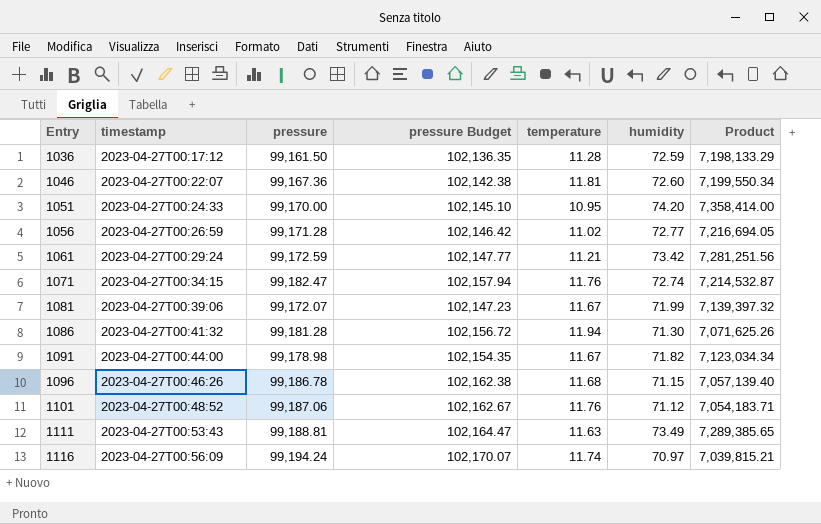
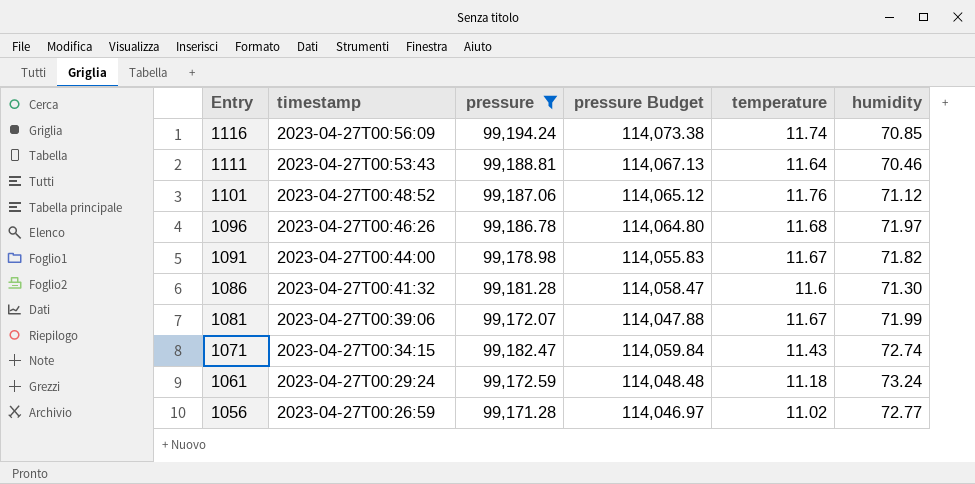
filter: none -> pressure >= 99,171.28
row order: Entry ascending -> Entry descending
column Product | formula: [pressure] * [humidity] -> none
column pressure Budget | formula: [pressure] * 1.03 -> [pressure] * 1.15
1116 | humidity: 70.97 -> 70.85
1111 | temperature: 11.63 -> 11.64
1111 | humidity: 73.49 -> 70.46
1096 | humidity: 71.15 -> 71.97
1086 | temperature: 11.94 -> 11.6
1071 | temperature: 11.76 -> 11.43
1061 | temperature: 11.21 -> 11.18
1061 | humidity: 73.42 -> 73.24

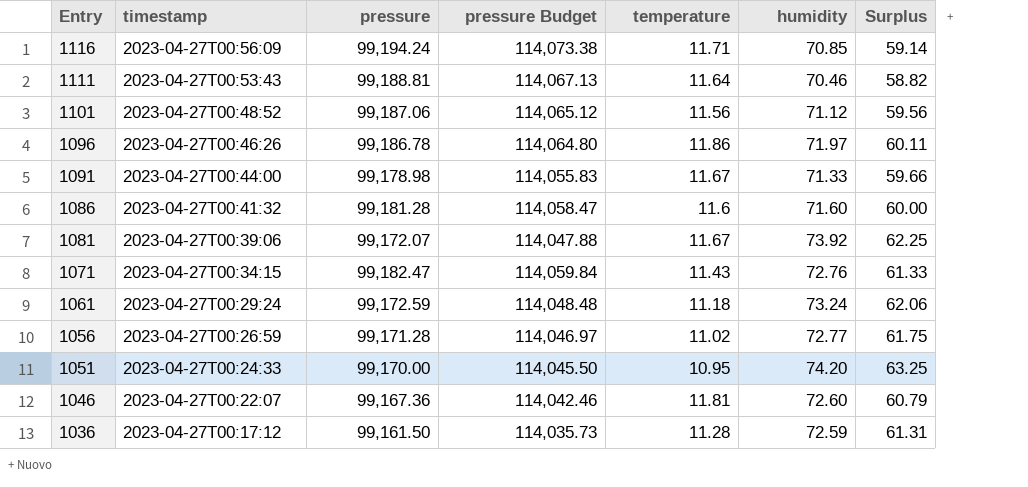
filter: pressure >= 99,171.28 -> none
column Surplus | formula: none -> [humidity] - [temperature]
1116 | temperature: 11.74 -> 11.71
1101 | temperature: 11.76 -> 11.56
1096 | temperature: 11.68 -> 11.86
1091 | humidity: 71.82 -> 71.33
1086 | humidity: 71.30 -> 71.60
1081 | humidity: 71.99 -> 73.92
1071 | humidity: 72.74 -> 72.76

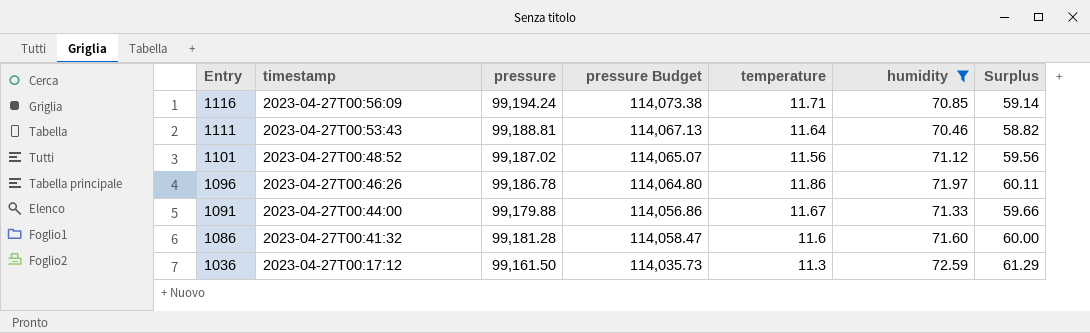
filter: none -> humidity <= 72.59
1101 | pressure: 99,187.06 -> 99,187.02
1101 | pressure Budget: 114,065.12 -> 114,065.07
1091 | pressure: 99,178.98 -> 99,179.88
1091 | pressure Budget: 114,055.83 -> 114,056.86
1036 | temperature: 11.28 -> 11.3
1036 | Surplus: 61.31 -> 61.29

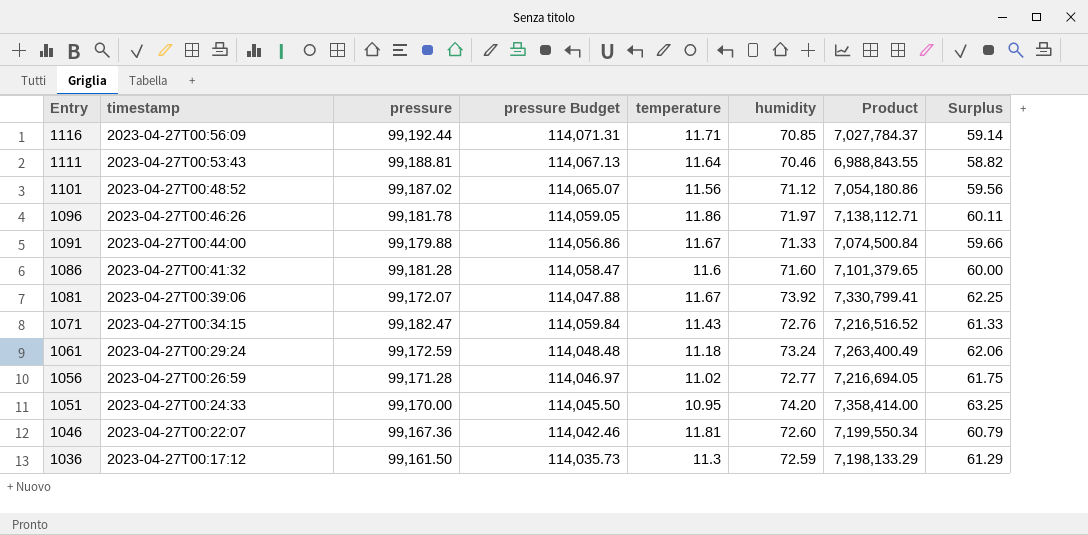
filter: humidity <= 72.59 -> none
column Product | formula: none -> [pressure] * [humidity]
1116 | pressure: 99,194.24 -> 99,192.44
1116 | pressure Budget: 114,073.38 -> 114,071.31
1096 | pressure: 99,186.78 -> 99,181.78
1096 | pressure Budget: 114,064.80 -> 114,059.05

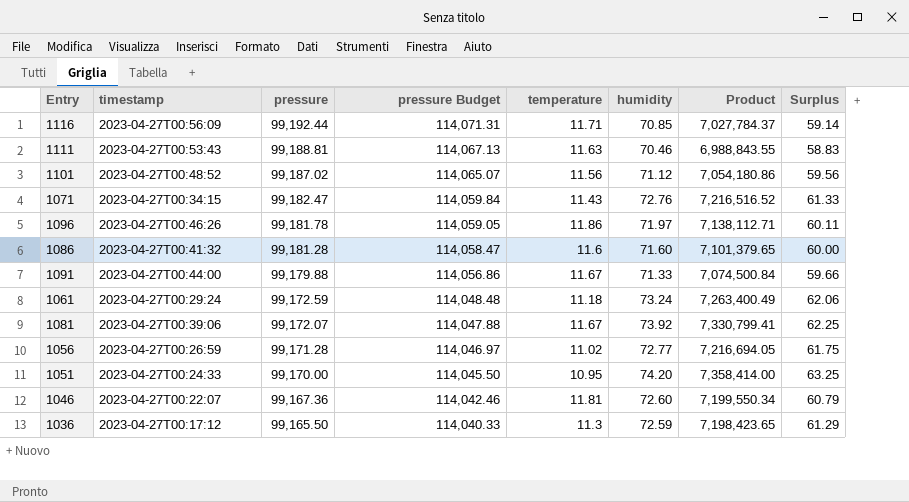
row order: Entry descending -> pressure descending
1111 | temperature: 11.64 -> 11.63
1111 | Surplus: 58.82 -> 58.83
1036 | pressure: 99,161.50 -> 99,165.50
1036 | pressure Budget: 114,035.73 -> 114,040.33
1036 | Product: 7,198,133.29 -> 7,198,423.65

